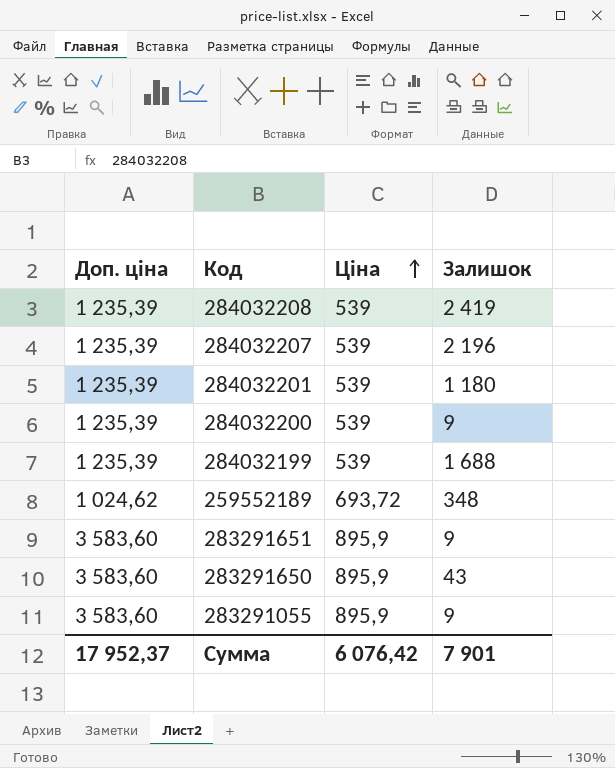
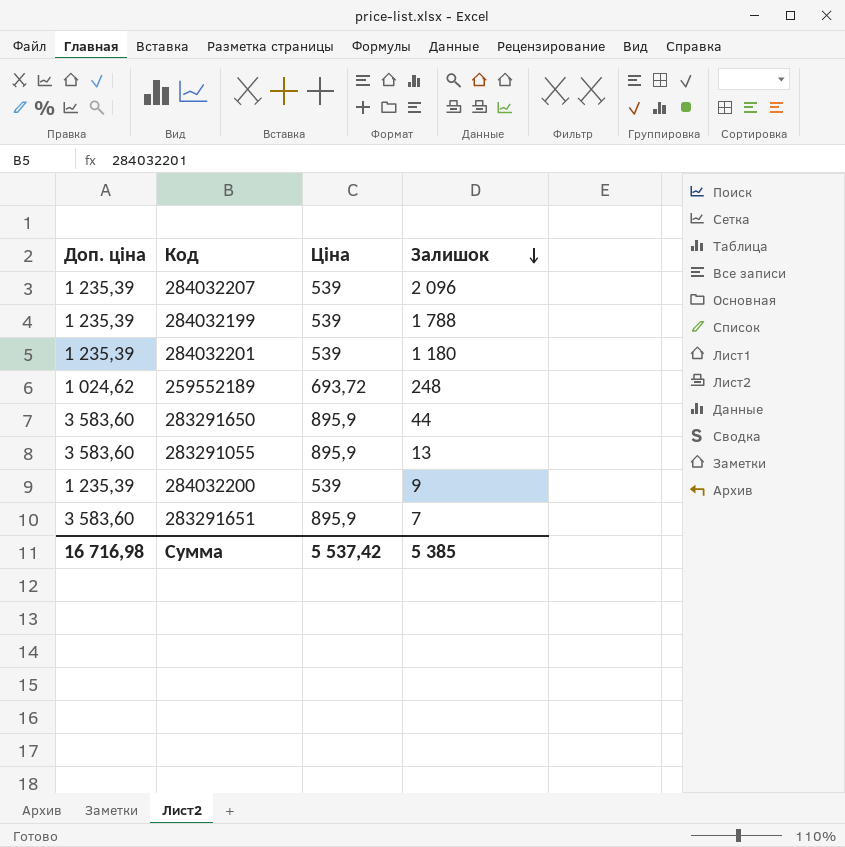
row order: Ціна ascending -> Залишок descending
row 284032208: 1 235,39 | 539 | 2 419 -> none
284032207 | Залишок: 2 196 -> 2 096
284032199 | Залишок: 1 688 -> 1 788
259552189 | Залишок: 348 -> 248
283291650 | Залишок: 43 -> 44
283291055 | Залишок: 9 -> 13
283291651 | Залишок: 9 -> 7
Сумма | Доп. ціна: 17 952,37 -> 16 716,98
Сумма | Ціна: 6 076,42 -> 5 537,42
Сумма | Залишок: 7 901 -> 5 385

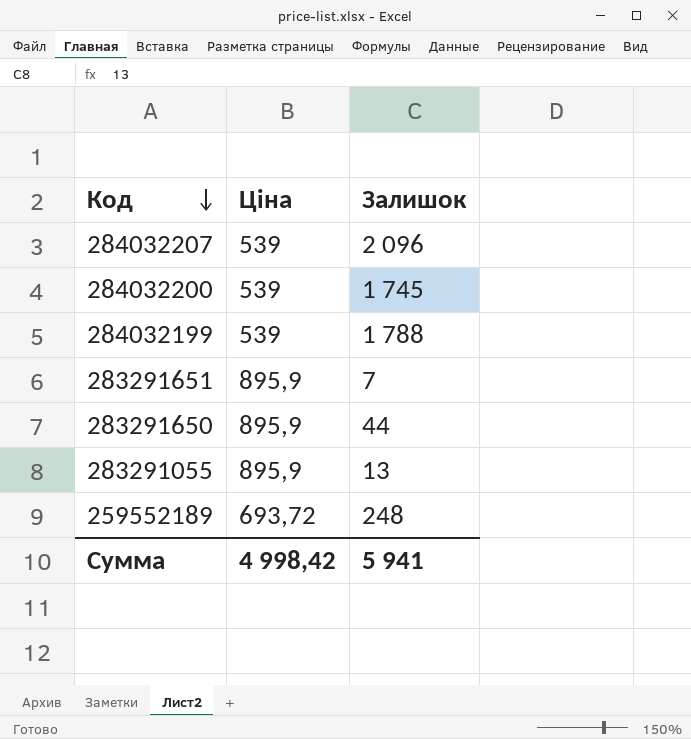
row order: Залишок descending -> Код descending
column Доп. ціна | position: 1 -> none
row 284032201: 1 235,39 | 539 | 1 180 -> none
284032200 | Залишок: 9 -> 1 745
Сумма | Ціна: 5 537,42 -> 4 998,42
Сумма | Залишок: 5 385 -> 5 941

